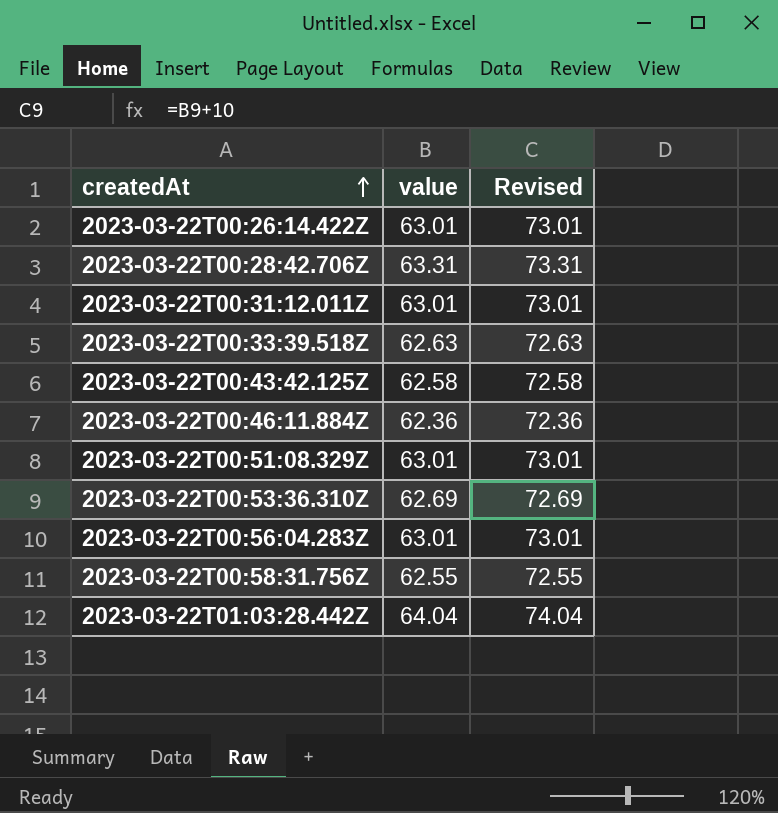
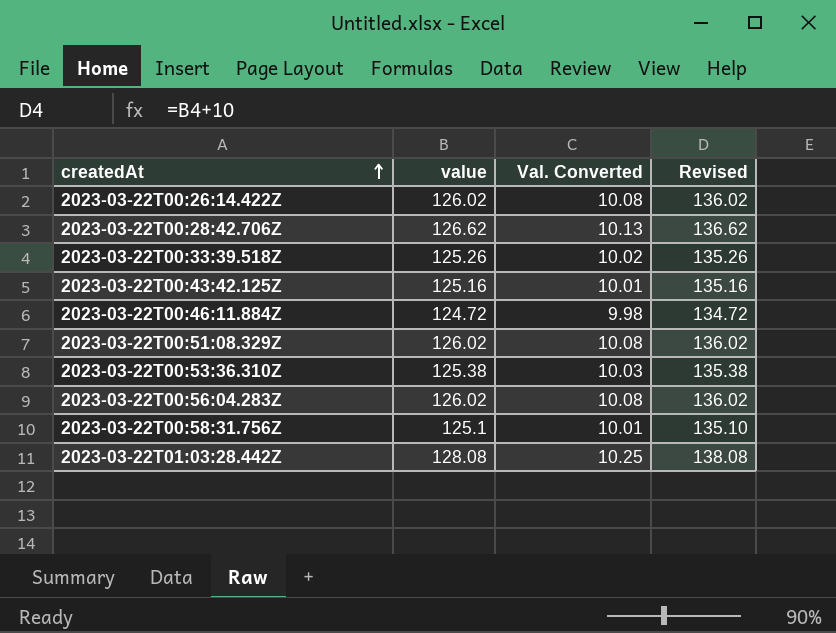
column Val. Converted | formula: none -> [value] * 0.08
row 2023-03-22T00:31:12.011Z: 63.01 | 73.01 -> none
2023-03-22T00:26:14.422Z | value: 63.01 -> 126.02
2023-03-22T00:26:14.422Z | Revised: 73.01 -> 136.02
2023-03-22T00:28:42.706Z | value: 63.31 -> 126.62
2023-03-22T00:28:42.706Z | Revised: 73.31 -> 136.62
2023-03-22T00:33:39.518Z | value: 62.63 -> 125.26
2023-03-22T00:33:39.518Z | Revised: 72.63 -> 135.26
2023-03-22T00:43:42.125Z | value: 62.58 -> 125.16
2023-03-22T00:43:42.125Z | Revised: 72.58 -> 135.16
2023-03-22T00:46:11.884Z | value: 62.36 -> 124.72
2023-03-22T00:46:11.884Z | Revised: 72.36 -> 134.72
2023-03-22T00:51:08.329Z | value: 63.01 -> 126.02
2023-03-22T00:51:08.329Z | Revised: 73.01 -> 136.02
2023-03-22T00:53:36.310Z | value: 62.69 -> 125.38
2023-03-22T00:53:36.310Z | Revised: 72.69 -> 135.38
2023-03-22T00:56:04.283Z | value: 63.01 -> 126.02
2023-03-22T00:56:04.283Z | Revised: 73.01 -> 136.02
2023-03-22T00:58:31.756Z | value: 62.55 -> 125.1
2023-03-22T00:58:31.756Z | Revised: 72.55 -> 135.10
2023-03-22T01:03:28.442Z | value: 64.04 -> 128.08
2023-03-22T01:03:28.442Z | Revised: 74.04 -> 138.08

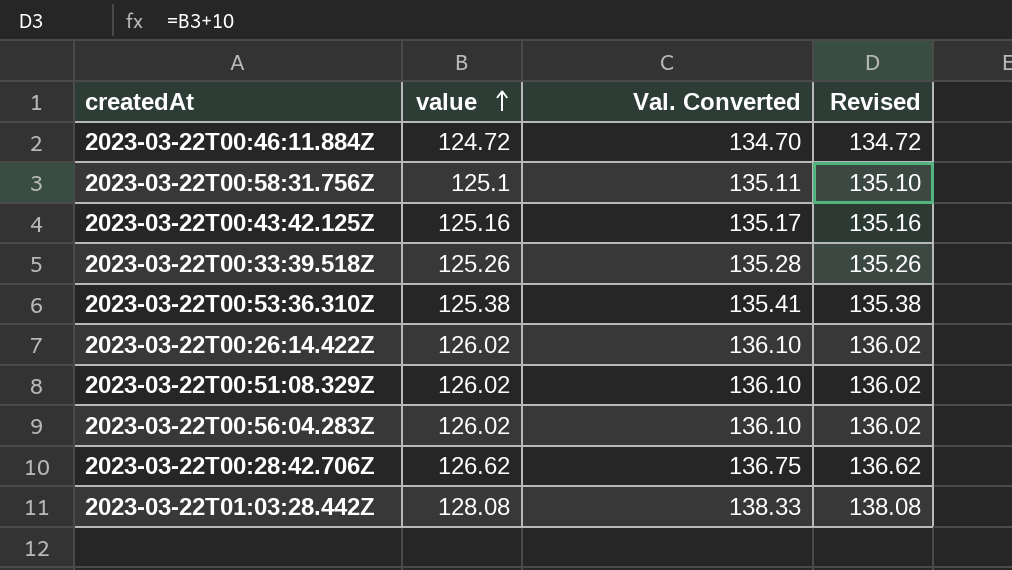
row order: createdAt ascending -> value ascending
column Val. Converted | formula: [value] * 0.08 -> [value] * 1.08

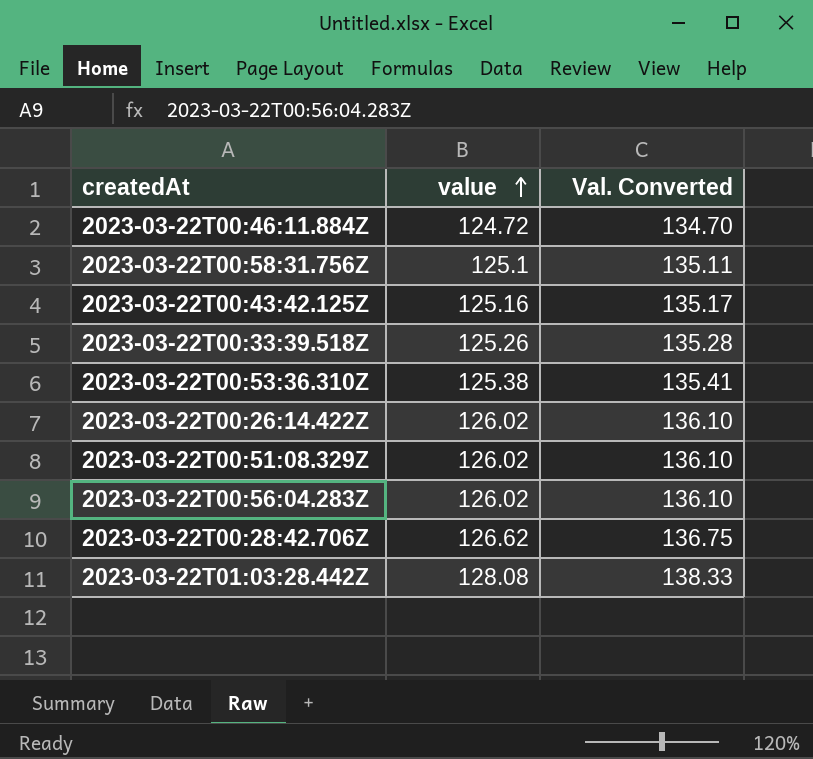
column Revised | formula: [value] + 10 -> none

